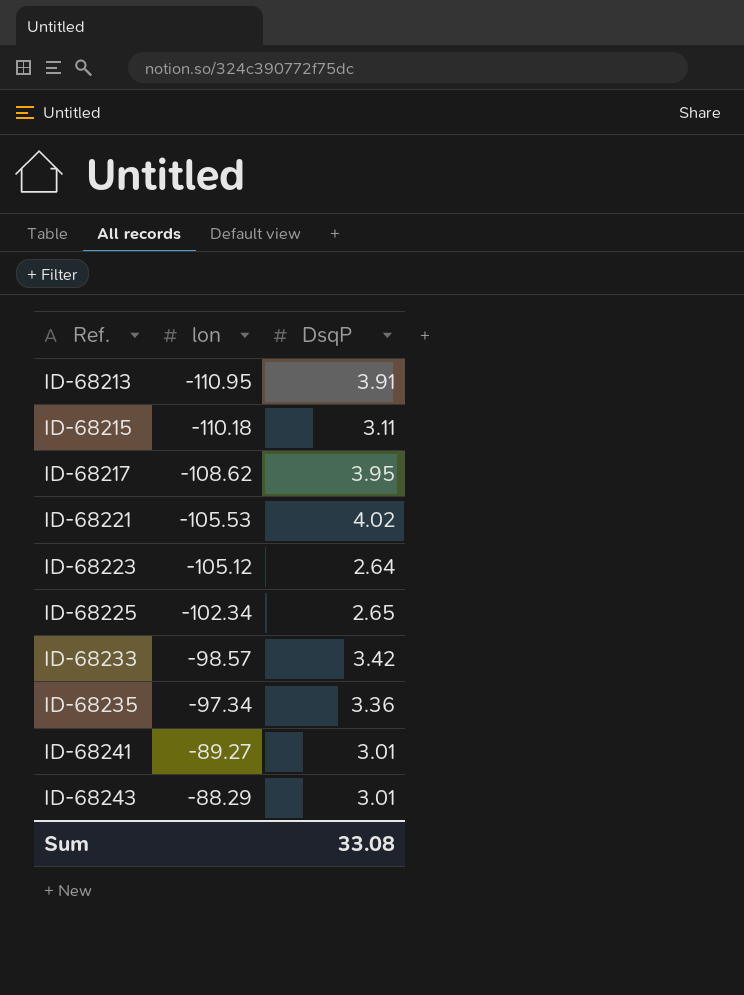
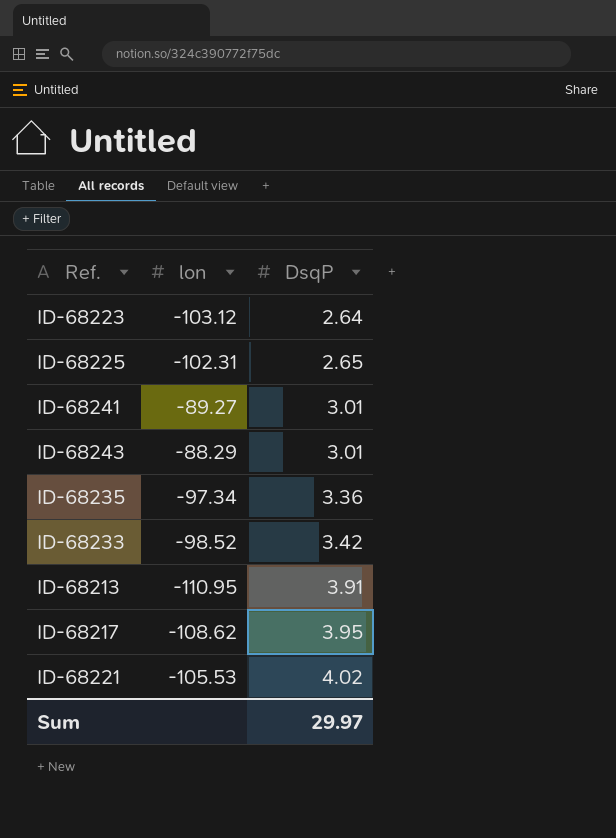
row order: Ref. ascending -> DsqP ascending
row ID-68215: -110.18 | 3.11 -> none
ID-68223 | lon: -105.12 -> -103.12
ID-68225 | lon: -102.34 -> -102.31
ID-68233 | lon: -98.57 -> -98.52
Sum | DsqP: 33.08 -> 29.97

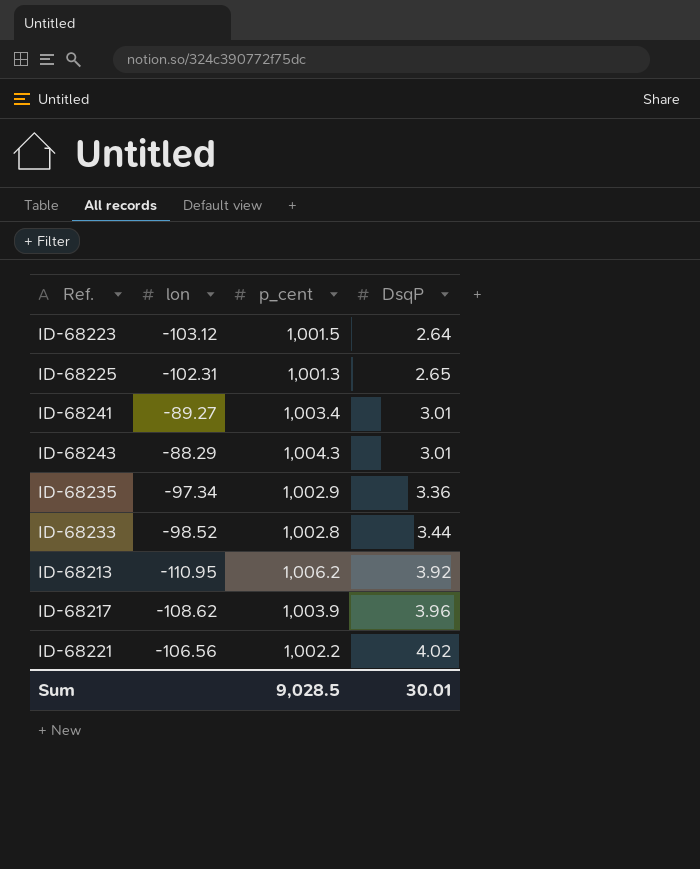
column p_cent | position: none -> 3
ID-68233 | DsqP: 3.42 -> 3.44
ID-68213 | DsqP: 3.91 -> 3.92
ID-68217 | DsqP: 3.95 -> 3.96
ID-68221 | lon: -105.53 -> -106.56
Sum | DsqP: 29.97 -> 30.01

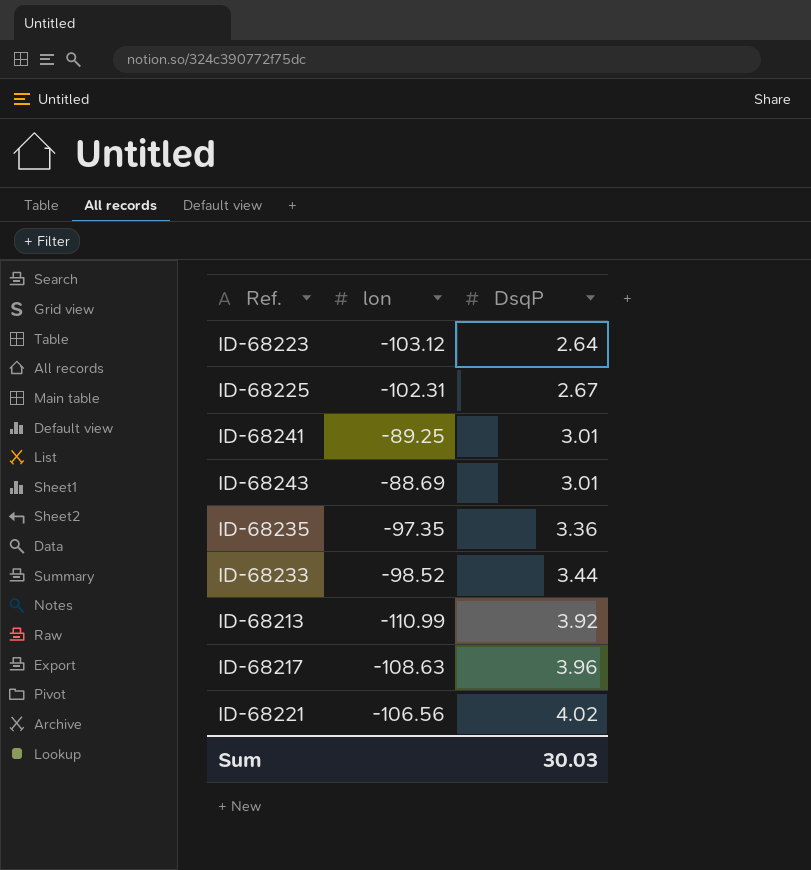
column p_cent | position: 3 -> none
ID-68225 | DsqP: 2.65 -> 2.67
ID-68241 | lon: -89.27 -> -89.25
ID-68243 | lon: -88.29 -> -88.69
ID-68235 | lon: -97.34 -> -97.35
ID-68213 | lon: -110.95 -> -110.99
ID-68217 | lon: -108.62 -> -108.63
Sum | DsqP: 30.01 -> 30.03

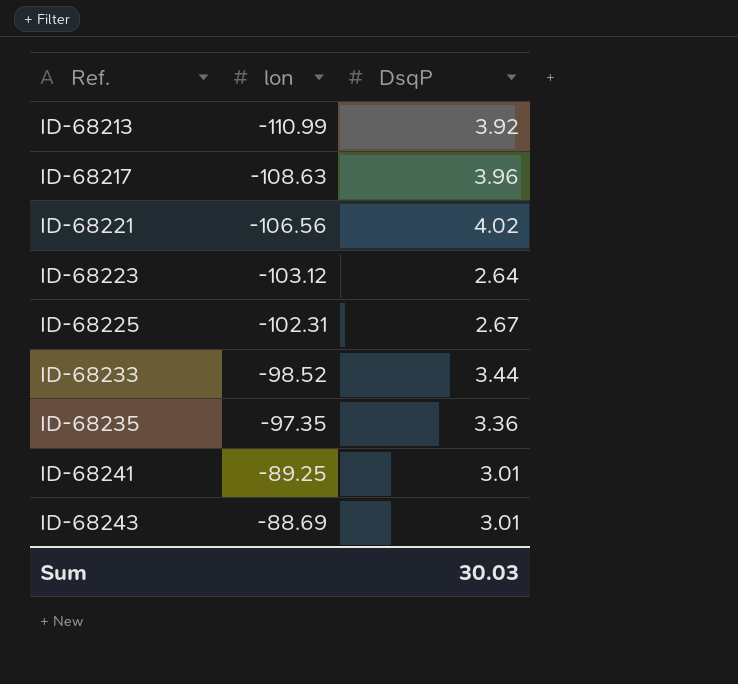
row order: DsqP ascending -> Ref. ascending

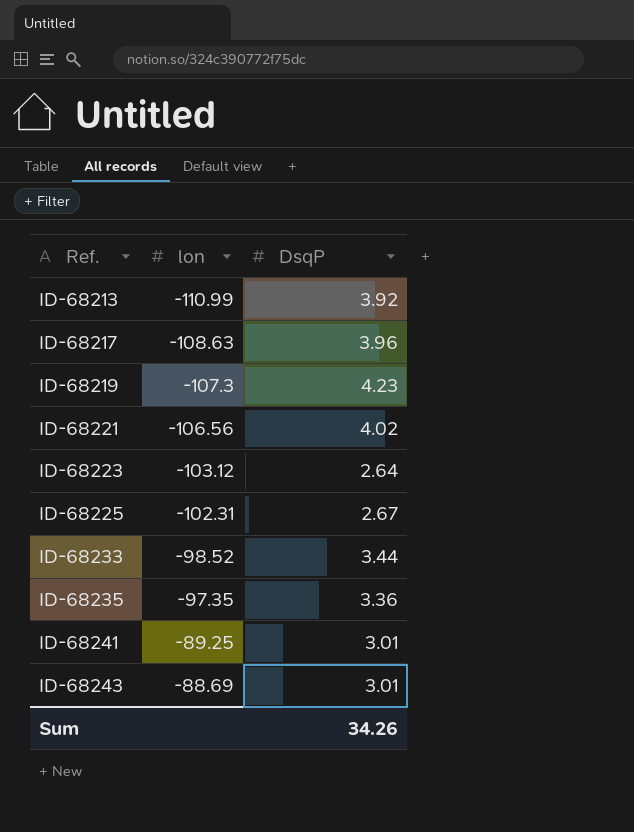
row ID-68219: none -> -107.3 | 4.23
Sum | DsqP: 30.03 -> 34.26

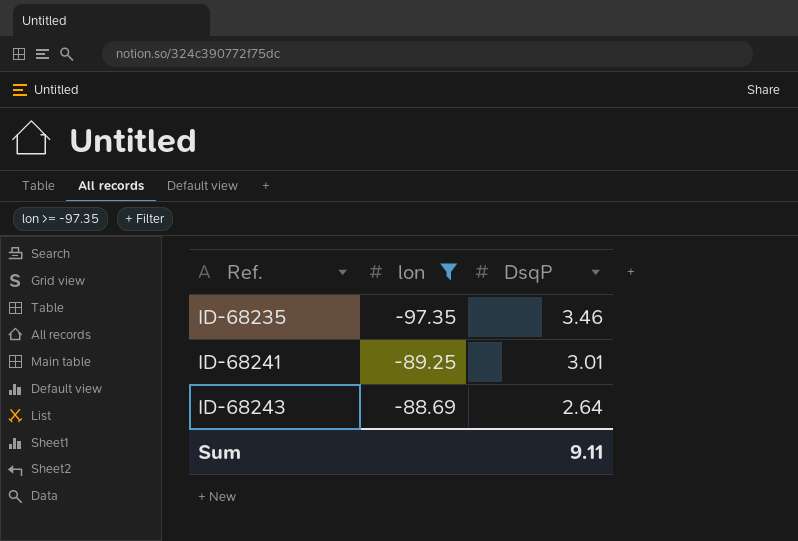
filter: none -> lon >= -97.35
ID-68235 | DsqP: 3.36 -> 3.46
ID-68243 | DsqP: 3.01 -> 2.64
Sum | DsqP: 34.26 -> 9.11

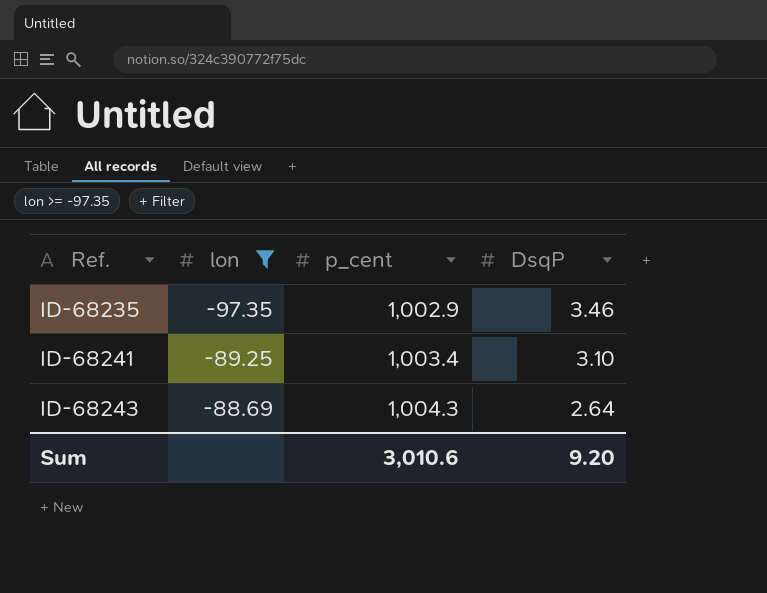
column p_cent | position: none -> 3
ID-68241 | DsqP: 3.01 -> 3.10
Sum | DsqP: 9.11 -> 9.20

